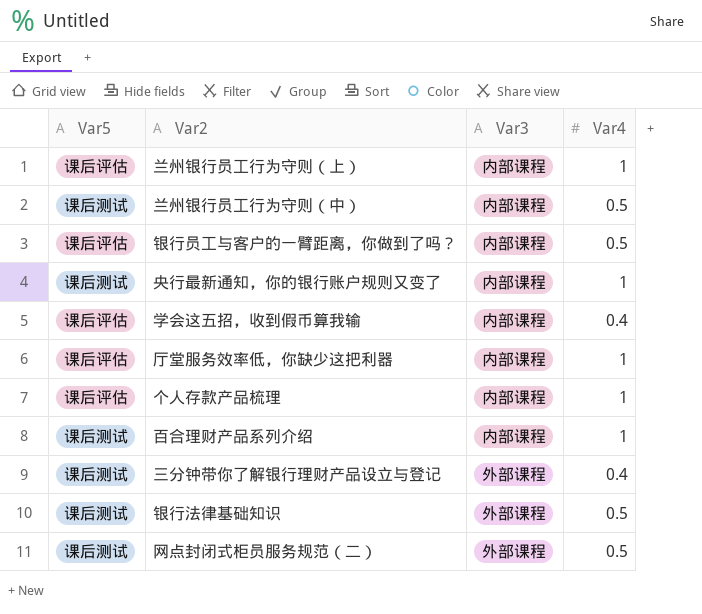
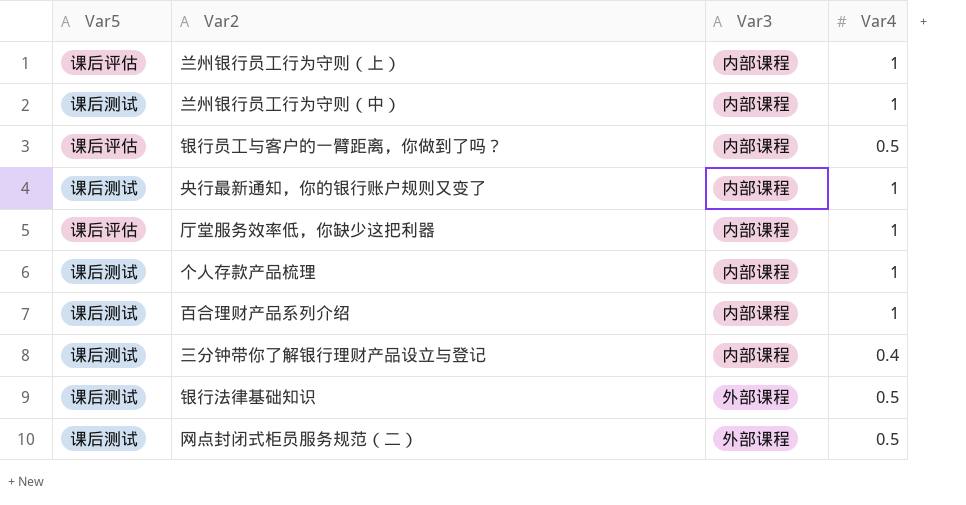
row 学会这五招，收到假币算我输: 课后评估 | 内部课程 | 0.4 -> none
兰州银行员工行为守则（中） | Var4: 0.5 -> 1
个人存款产品梳理 | Var5: 课后评估 -> 课后测试
三分钟带你了解银行理财产品设立与登记 | Var3: 外部课程 -> 内部课程

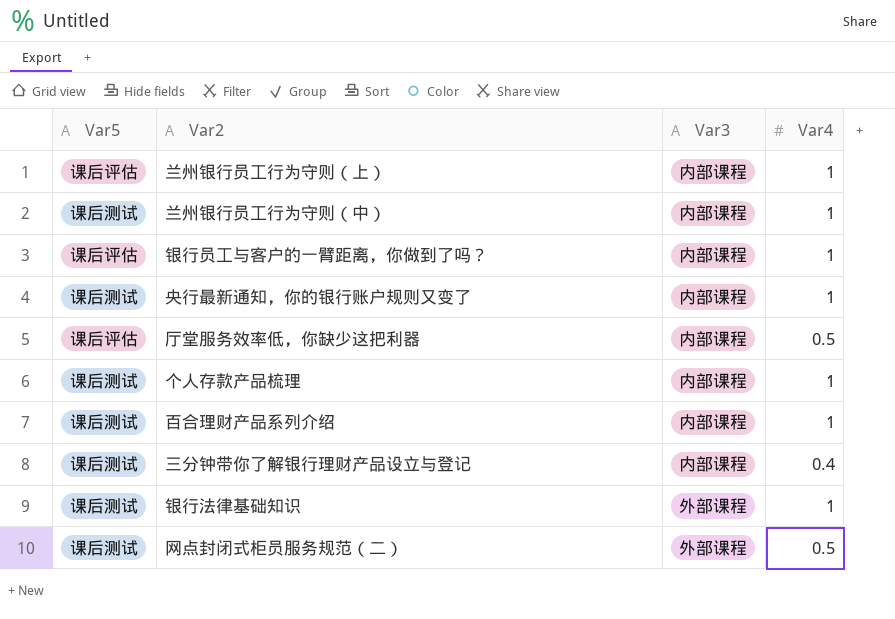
银行员工与客户的一臂距离，你做到了吗？ | Var4: 0.5 -> 1
厅堂服务效率低，你缺少这把利器 | Var4: 1 -> 0.5
银行法律基础知识 | Var4: 0.5 -> 1

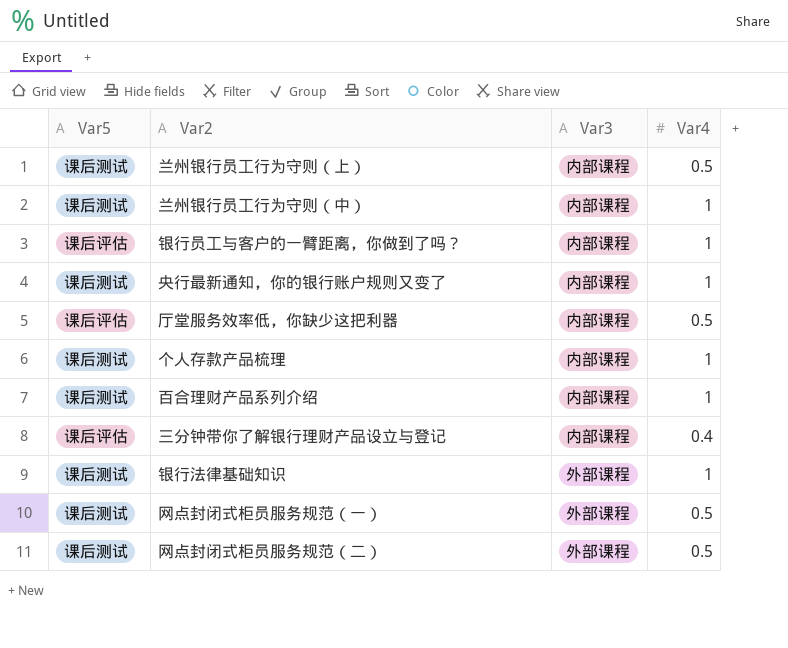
兰州银行员工行为守则（上） | Var5: 课后评估 -> 课后测试
兰州银行员工行为守则（上） | Var4: 1 -> 0.5
三分钟带你了解银行理财产品设立与登记 | Var5: 课后测试 -> 课后评估
row 网点封闭式柜员服务规范（一）: none -> 课后测试 | 外部课程 | 0.5

